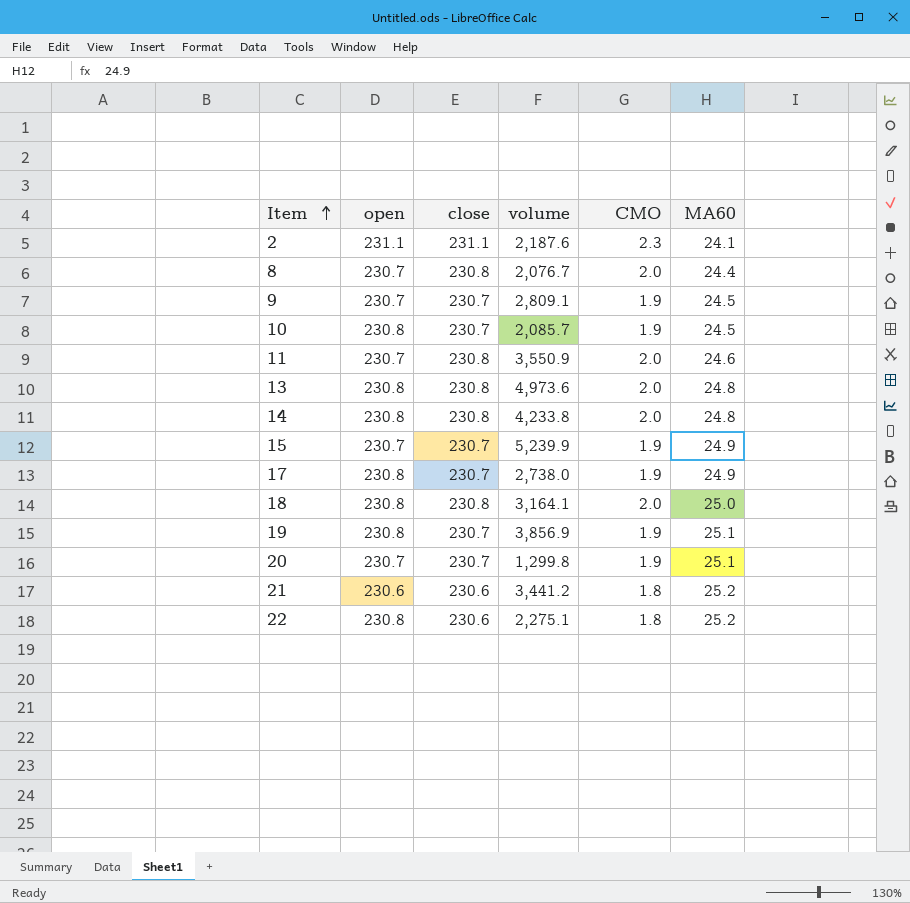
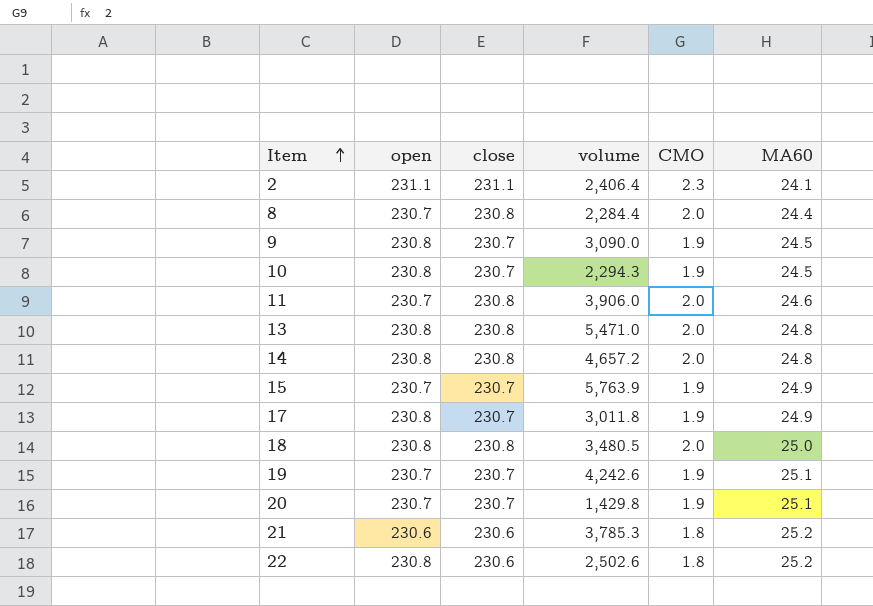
2 | volume: 2,187.6 -> 2,406.4
8 | volume: 2,076.7 -> 2,284.4
9 | open: 230.7 -> 230.8
9 | volume: 2,809.1 -> 3,090.0
10 | volume: 2,085.7 -> 2,294.3
11 | volume: 3,550.9 -> 3,906.0
13 | volume: 4,973.6 -> 5,471.0
14 | volume: 4,233.8 -> 4,657.2
15 | volume: 5,239.9 -> 5,763.9
17 | volume: 2,738.0 -> 3,011.8
18 | volume: 3,164.1 -> 3,480.5
19 | open: 230.8 -> 230.7
19 | volume: 3,856.9 -> 4,242.6
20 | volume: 1,299.8 -> 1,429.8
21 | volume: 3,441.2 -> 3,785.3
22 | volume: 2,275.1 -> 2,502.6

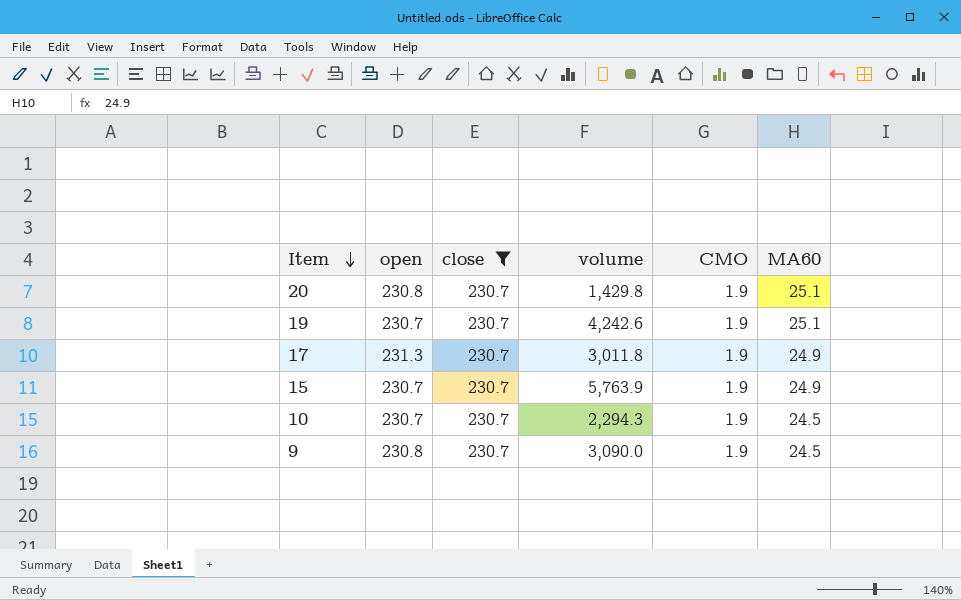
filter: none -> close = 230.7
row order: Item ascending -> Item descending
20 | open: 230.7 -> 230.8
17 | open: 230.8 -> 231.3
10 | open: 230.8 -> 230.7

